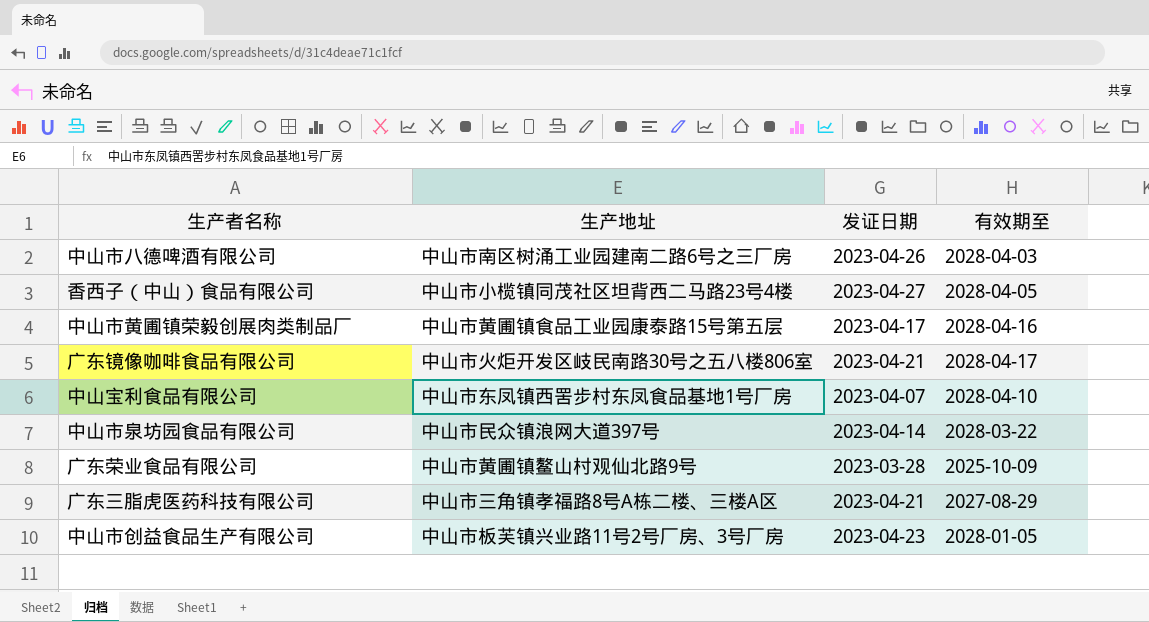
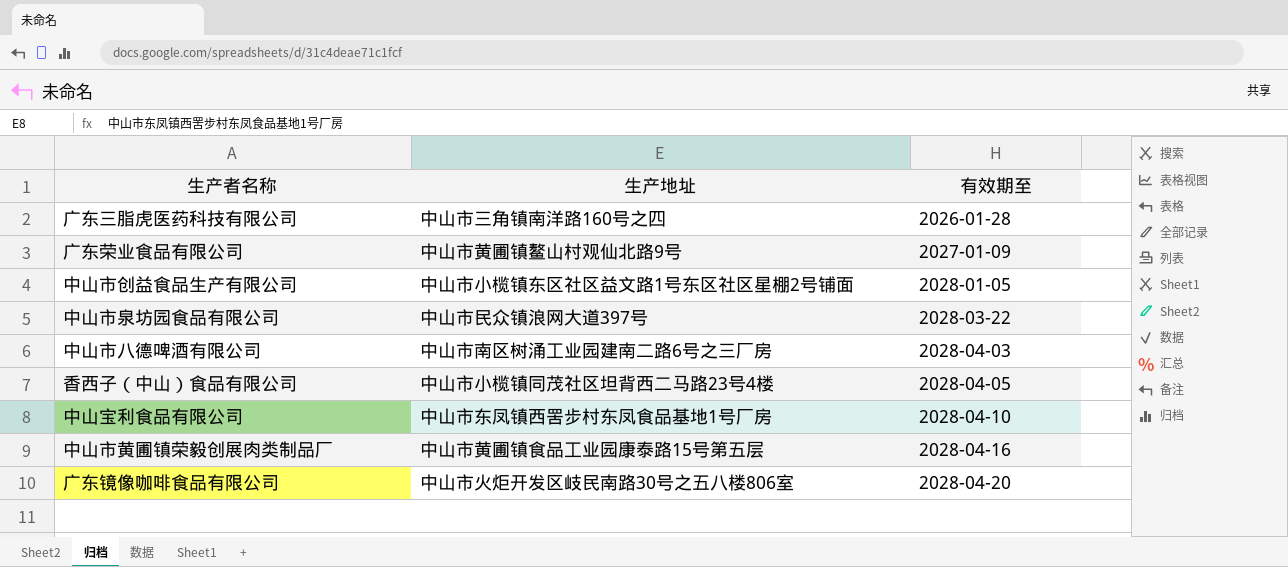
row order: none -> 有效期至 ascending
column 发证日期 | position: 3 -> none
广东三脂虎医药科技有限公司 | 生产地址: 中山市三角镇孝福路8号A栋二楼、三楼A区 -> 中山市三角镇南洋路160号之四
广东三脂虎医药科技有限公司 | 有效期至: 2027-08-29 -> 2026-01-28
广东荣业食品有限公司 | 有效期至: 2025-10-09 -> 2027-01-09
中山市创益食品生产有限公司 | 生产地址: 中山市板芙镇兴业路11号2号厂房、3号厂房 -> 中山市小榄镇东区社区益文路1号东区社区星棚2号铺面
广东镜像咖啡食品有限公司 | 有效期至: 2028-04-17 -> 2028-04-20

